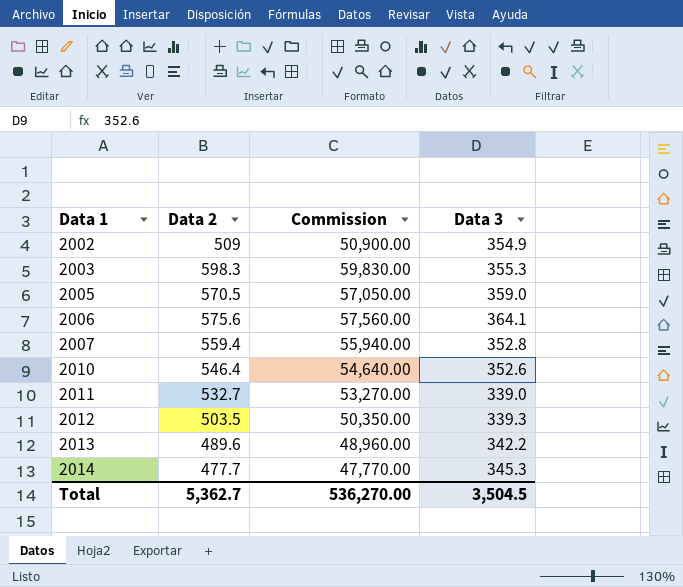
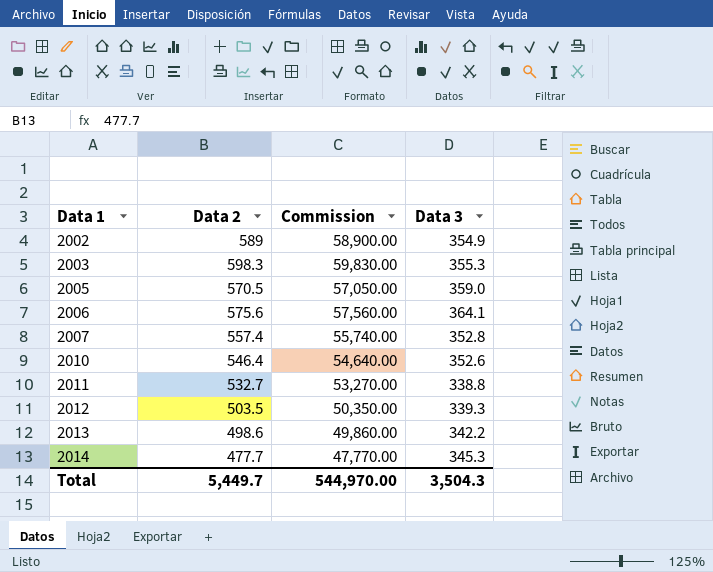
2002 | Data 2: 509 -> 589
2002 | Commission: 50,900.00 -> 58,900.00
2007 | Data 2: 559.4 -> 557.4
2007 | Commission: 55,940.00 -> 55,740.00
2011 | Data 3: 339.0 -> 338.8
2013 | Data 2: 489.6 -> 498.6
2013 | Commission: 48,960.00 -> 49,860.00
Total | Data 2: 5,362.7 -> 5,449.7
Total | Commission: 536,270.00 -> 544,970.00
Total | Data 3: 3,504.5 -> 3,504.3

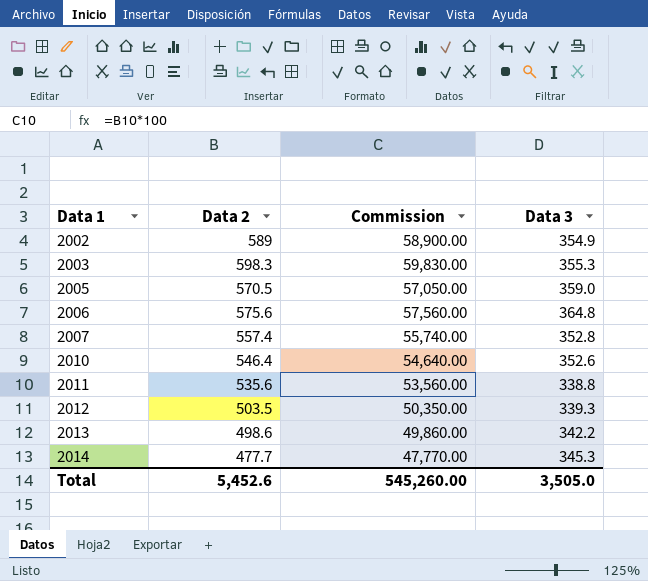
2006 | Data 3: 364.1 -> 364.8
2011 | Data 2: 532.7 -> 535.6
2011 | Commission: 53,270.00 -> 53,560.00
Total | Data 2: 5,449.7 -> 5,452.6
Total | Commission: 544,970.00 -> 545,260.00
Total | Data 3: 3,504.3 -> 3,505.0

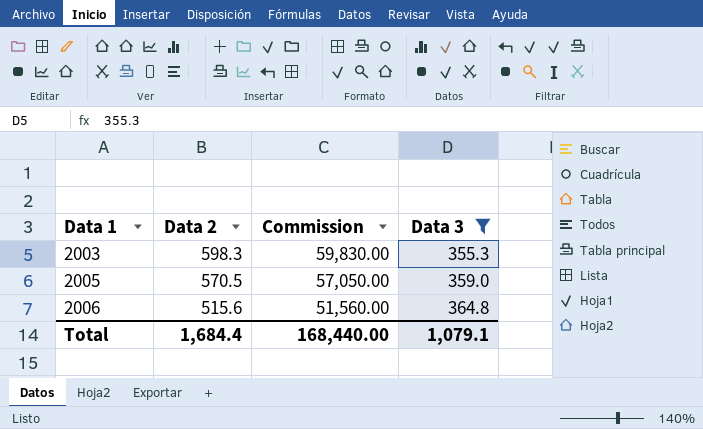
filter: none -> Data 3 >= 355.3
2006 | Data 2: 575.6 -> 515.6
2006 | Commission: 57,560.00 -> 51,560.00
Total | Data 2: 5,452.6 -> 1,684.4
Total | Commission: 545,260.00 -> 168,440.00
Total | Data 3: 3,505.0 -> 1,079.1

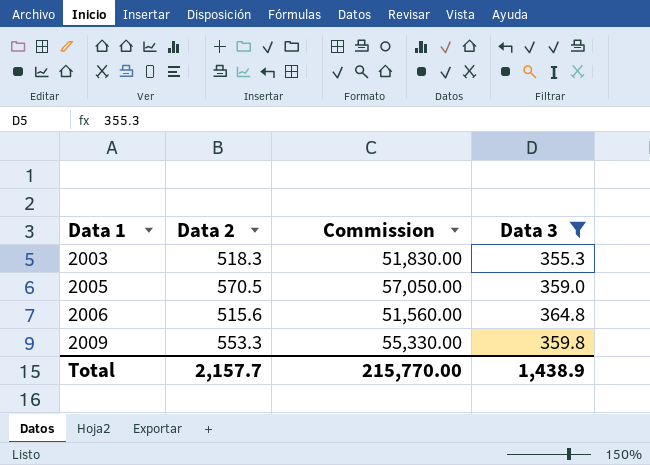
2003 | Data 2: 598.3 -> 518.3
2003 | Commission: 59,830.00 -> 51,830.00
row 2009: none -> 553.3 | 55,330.00 | 359.8
Total | Data 2: 1,684.4 -> 2,157.7
Total | Commission: 168,440.00 -> 215,770.00
Total | Data 3: 1,079.1 -> 1,438.9

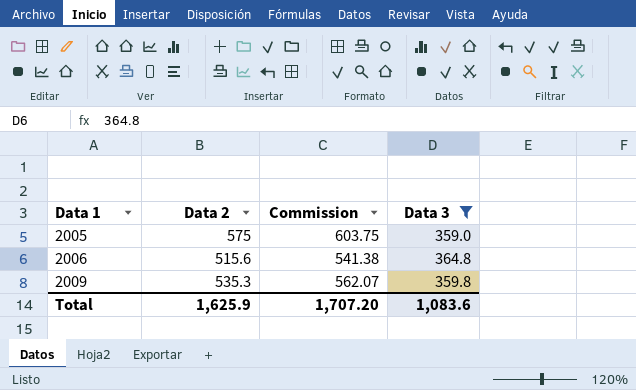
column Commission | formula: [Data 2] * 100 -> [Data 2] * 1.05
row 2003: 518.3 | 51,830.00 | 355.3 -> none
2005 | Data 2: 570.5 -> 575
2009 | Data 2: 553.3 -> 535.3
Total | Data 2: 2,157.7 -> 1,625.9
Total | Commission: 215,770.00 -> 1,707.20
Total | Data 3: 1,438.9 -> 1,083.6

